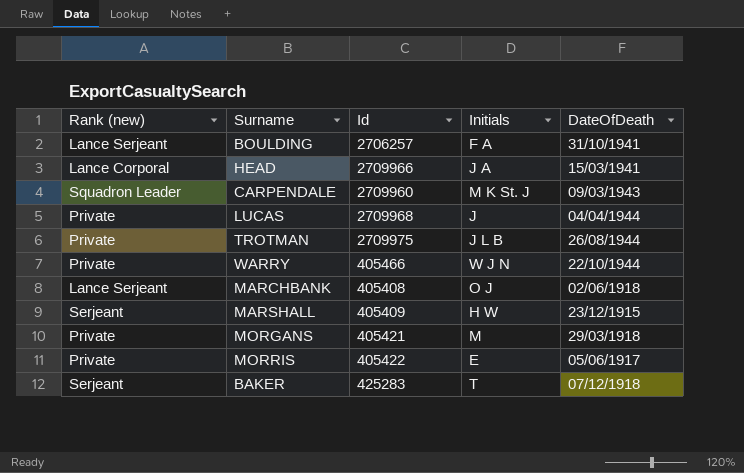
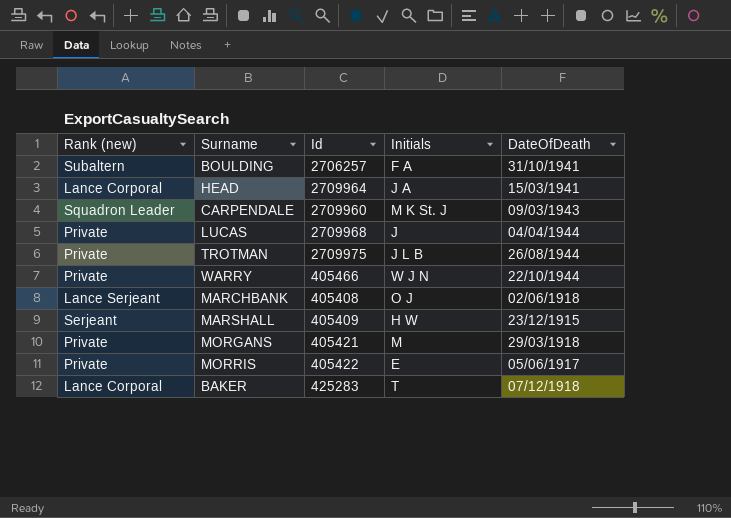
BOULDING | Rank (new): Lance Serjeant -> Subaltern
HEAD | Id: 2709966 -> 2709964
BAKER | Rank (new): Serjeant -> Lance Corporal

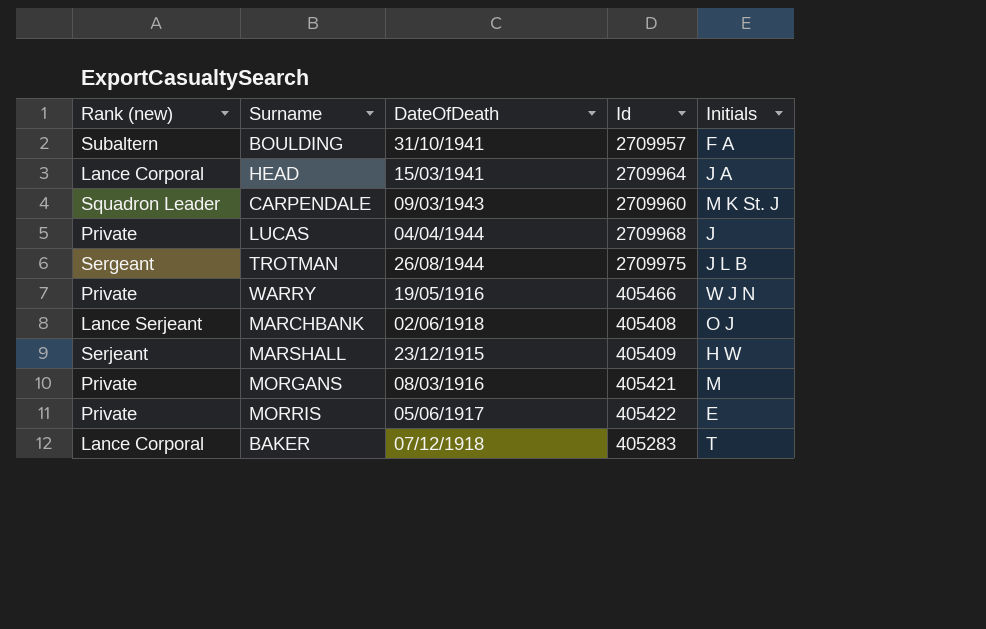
column DateOfDeath | position: 5 -> 3
BOULDING | Id: 2706257 -> 2709957
TROTMAN | Rank (new): Private -> Sergeant
WARRY | DateOfDeath: 22/10/1944 -> 19/05/1916
MORGANS | DateOfDeath: 29/03/1918 -> 08/03/1916
BAKER | Id: 425283 -> 405283

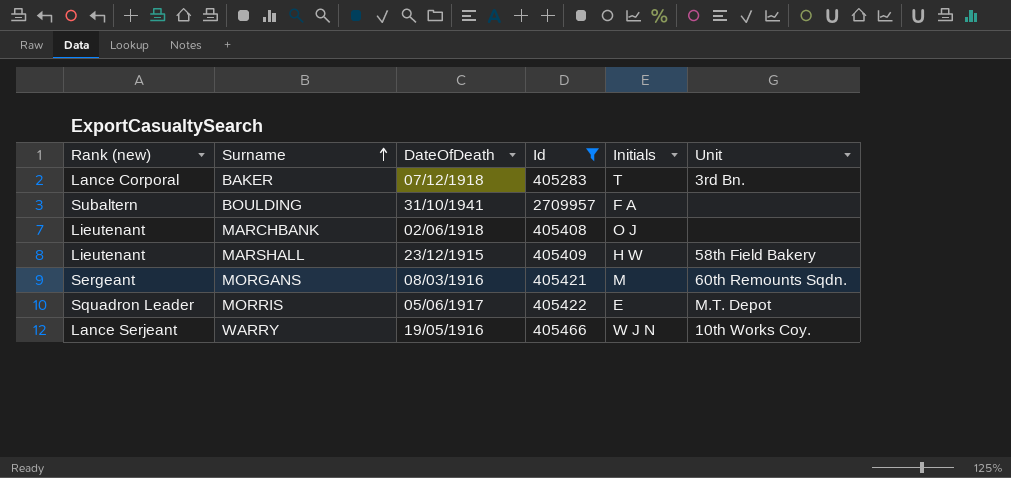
filter: none -> Id <= 2709957
row order: none -> Surname ascending
column Unit | position: none -> 6
MARCHBANK | Rank (new): Lance Serjeant -> Lieutenant
MARSHALL | Rank (new): Serjeant -> Lieutenant
MORGANS | Rank (new): Private -> Sergeant
MORRIS | Rank (new): Private -> Squadron Leader
WARRY | Rank (new): Private -> Lance Serjeant

